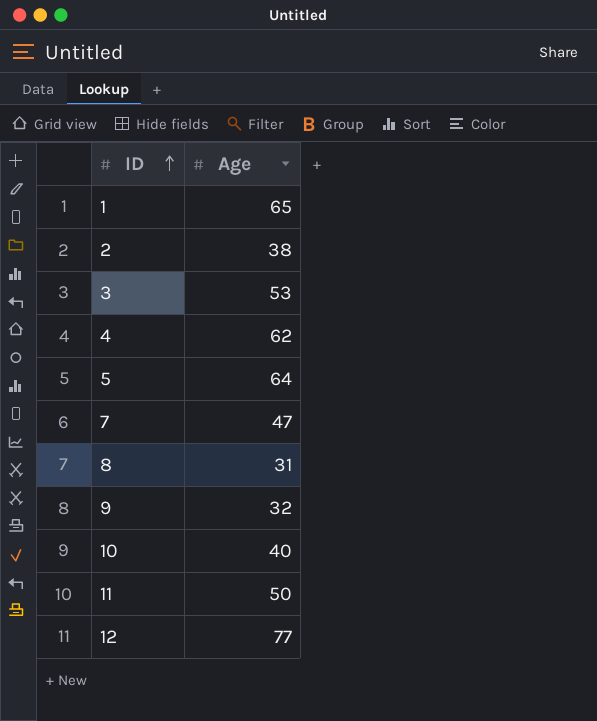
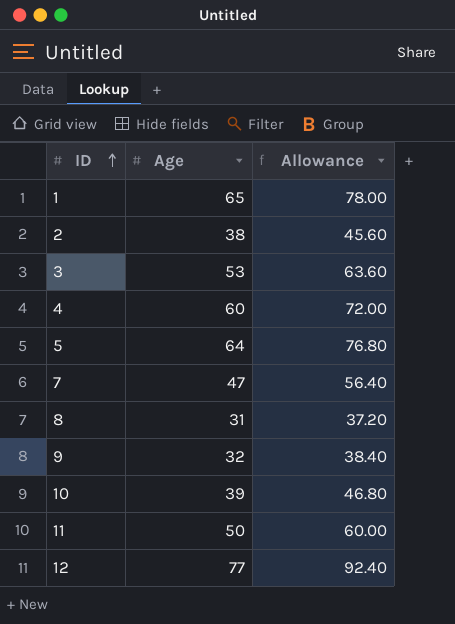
column Allowance | formula: none -> [Age] * 1.2
4 | Age: 62 -> 60
10 | Age: 40 -> 39

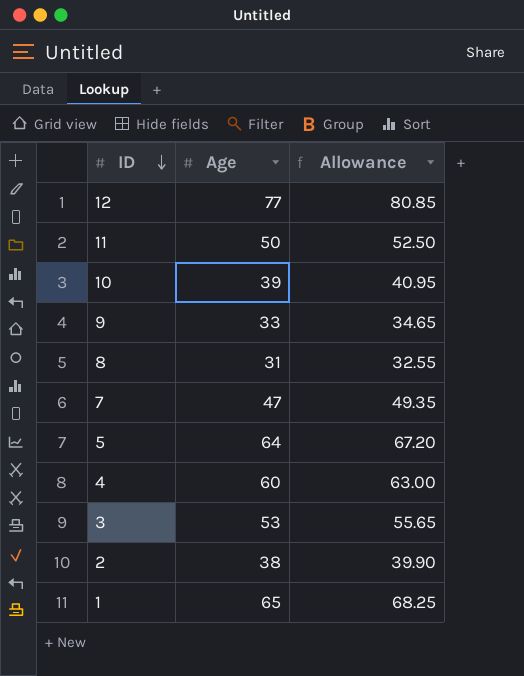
row order: ID ascending -> ID descending
column Allowance | formula: [Age] * 1.2 -> [Age] * 1.05
9 | Age: 32 -> 33

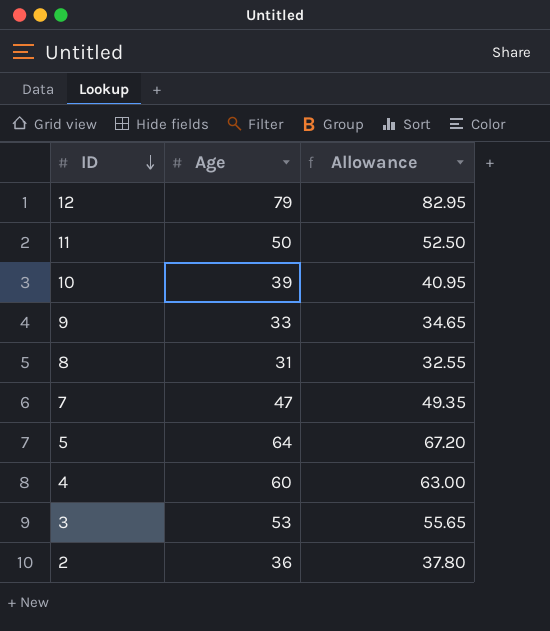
row 1: 65 | 68.25 -> none
12 | Age: 77 -> 79
12 | Allowance: 80.85 -> 82.95
2 | Age: 38 -> 36
2 | Allowance: 39.90 -> 37.80

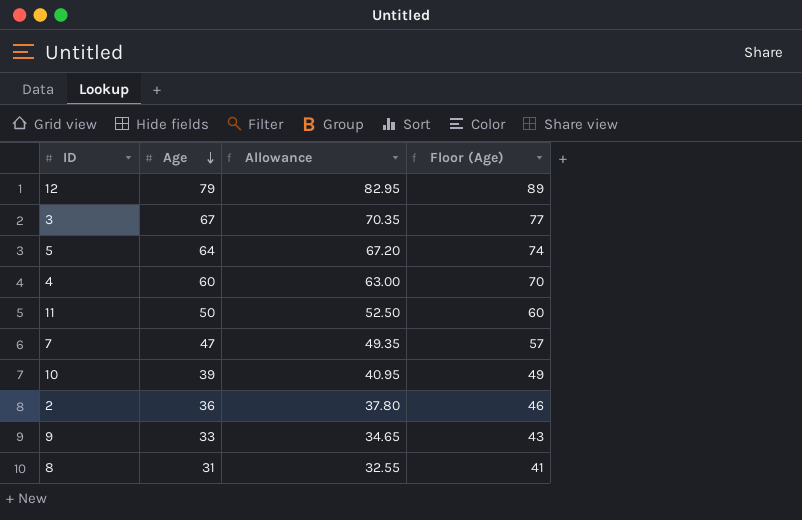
row order: ID descending -> Age descending
column Floor (Age) | formula: none -> [Age] + 10
3 | Age: 53 -> 67
3 | Allowance: 55.65 -> 70.35

